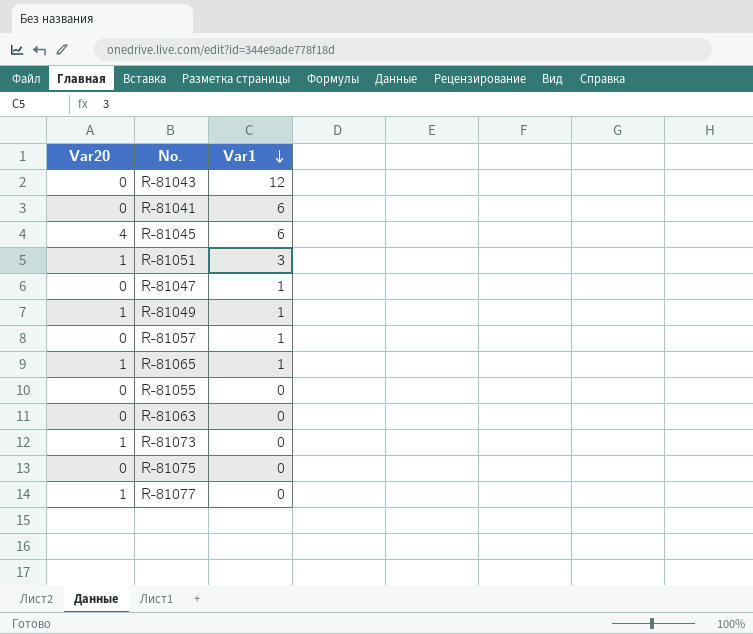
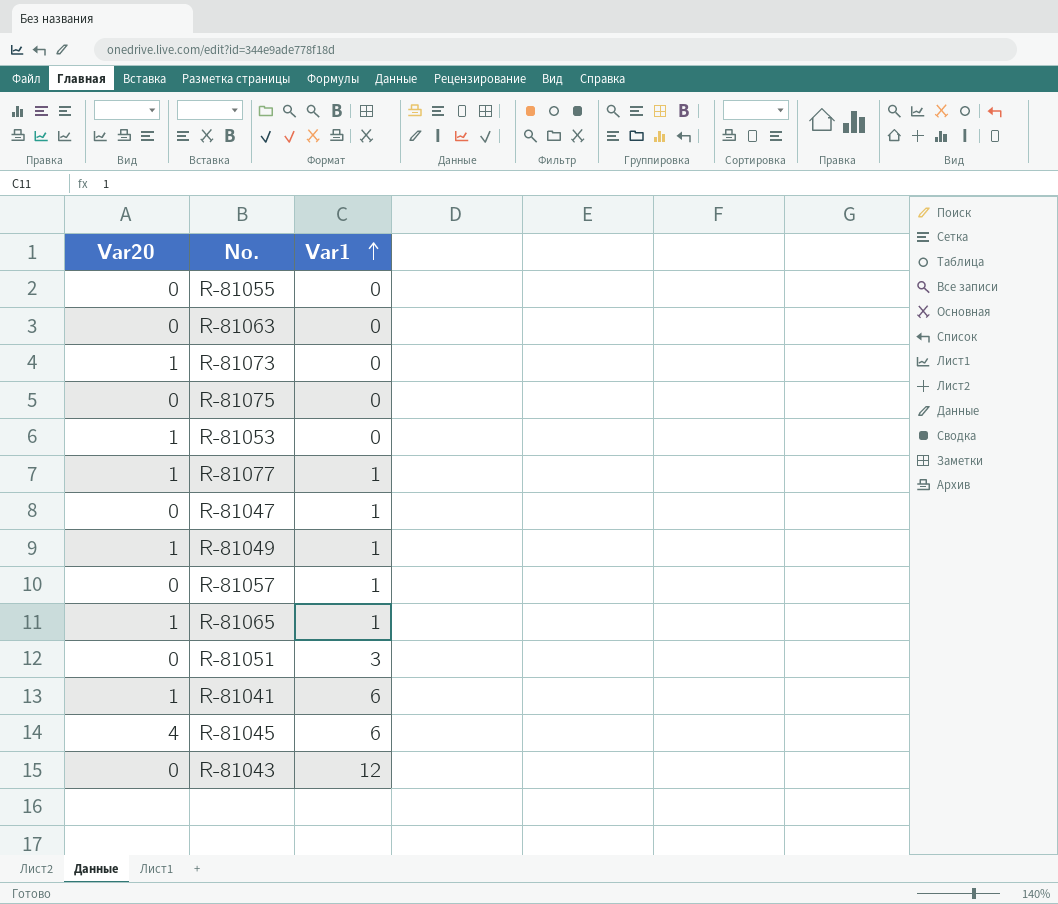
row order: Var1 descending -> Var1 ascending
row R-81053: none -> 1 | 0
R-81077 | Var1: 0 -> 1
R-81051 | Var20: 1 -> 0
R-81041 | Var20: 0 -> 1

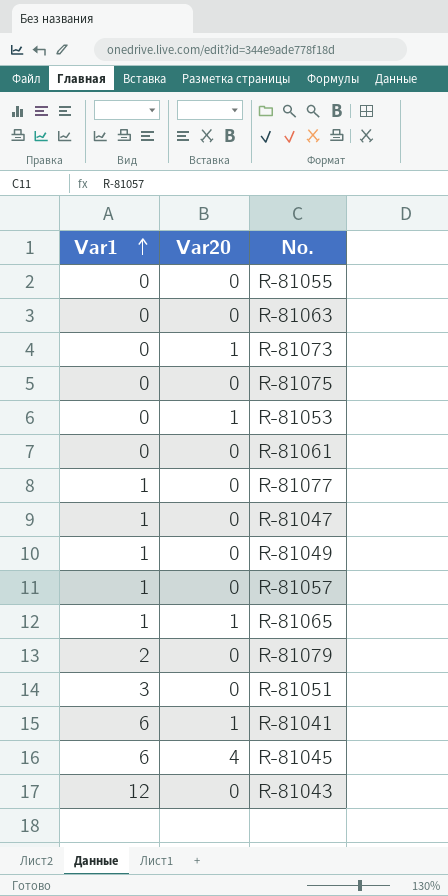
column Var1 | position: 3 -> 1
row R-81061: none -> 0 | 0
R-81077 | Var20: 1 -> 0
R-81049 | Var20: 1 -> 0
row R-81079: none -> 2 | 0

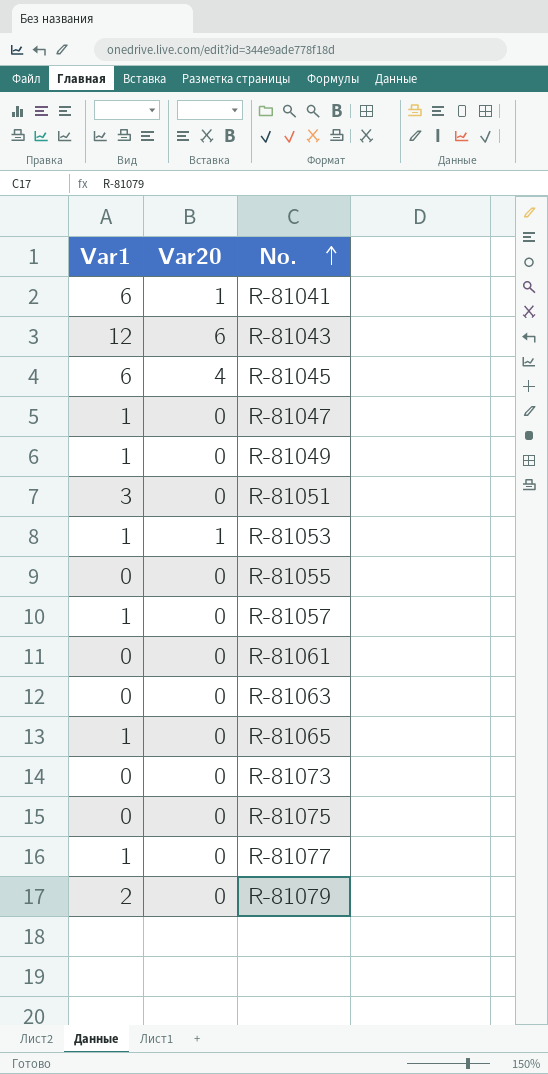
row order: Var1 ascending -> No. ascending
R-81043 | Var20: 0 -> 6
R-81053 | Var1: 0 -> 1
R-81065 | Var20: 1 -> 0
R-81073 | Var20: 1 -> 0

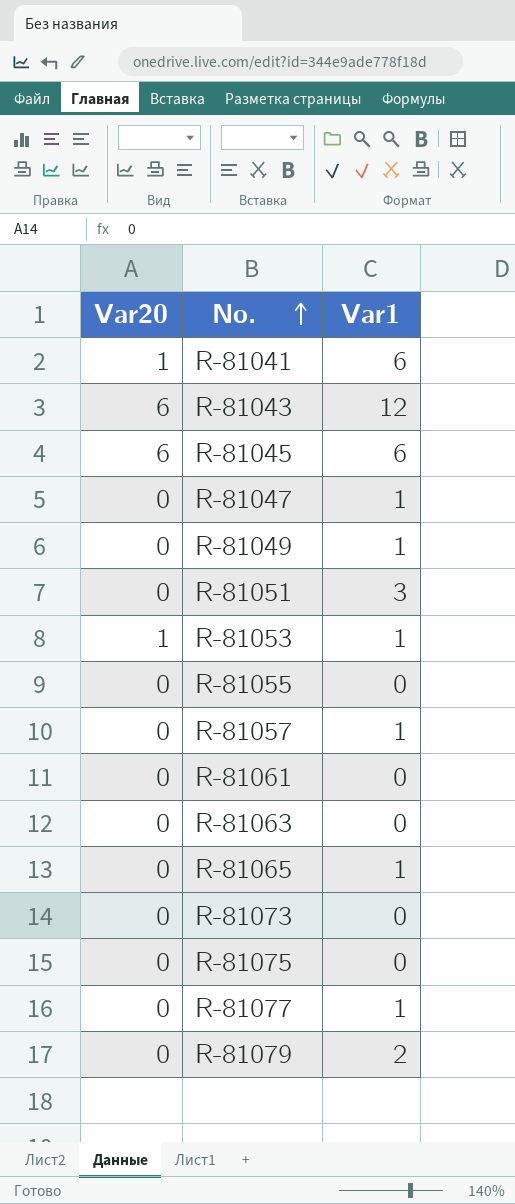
column Var1 | position: 1 -> 3
R-81045 | Var20: 4 -> 6

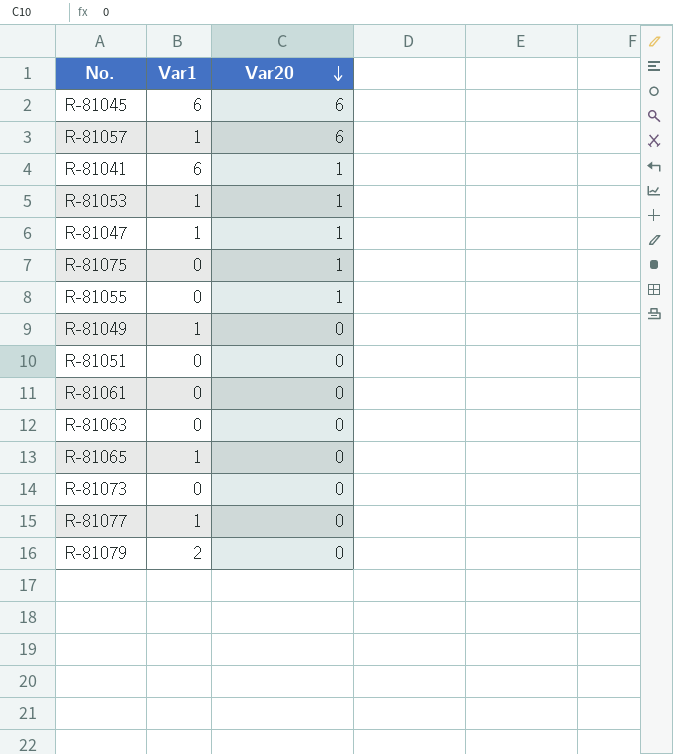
row order: No. ascending -> Var20 descending
column Var20 | position: 1 -> 3
row R-81043: 6 | 12 -> none
R-81057 | Var20: 0 -> 6
R-81047 | Var20: 0 -> 1
R-81075 | Var20: 0 -> 1
R-81055 | Var20: 0 -> 1
R-81051 | Var1: 3 -> 0

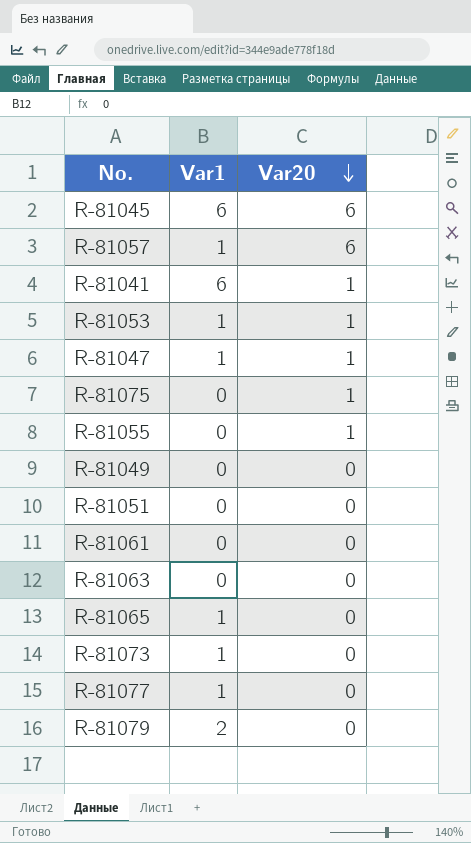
R-81049 | Var1: 1 -> 0
R-81073 | Var1: 0 -> 1

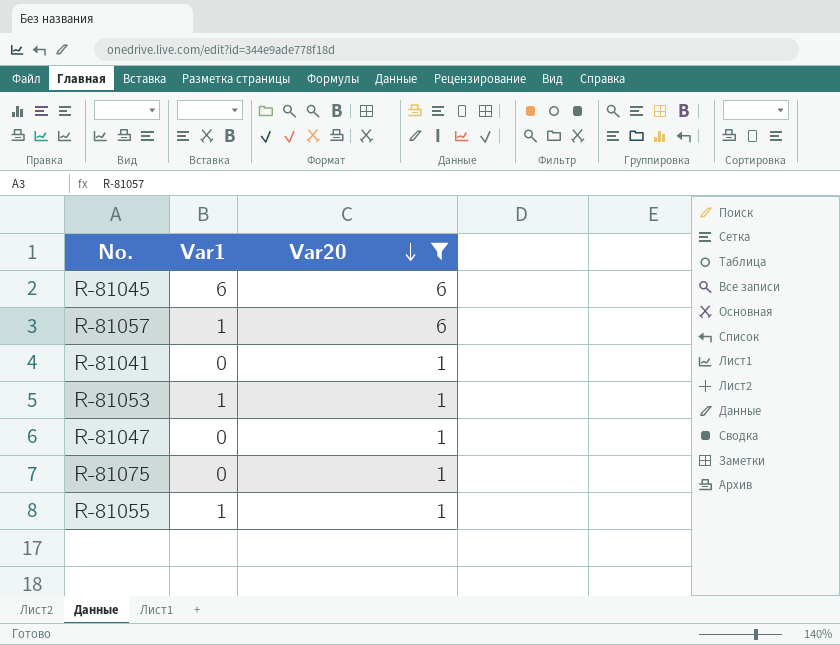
filter: none -> Var20 != 0
R-81041 | Var1: 6 -> 0
R-81047 | Var1: 1 -> 0
R-81055 | Var1: 0 -> 1

